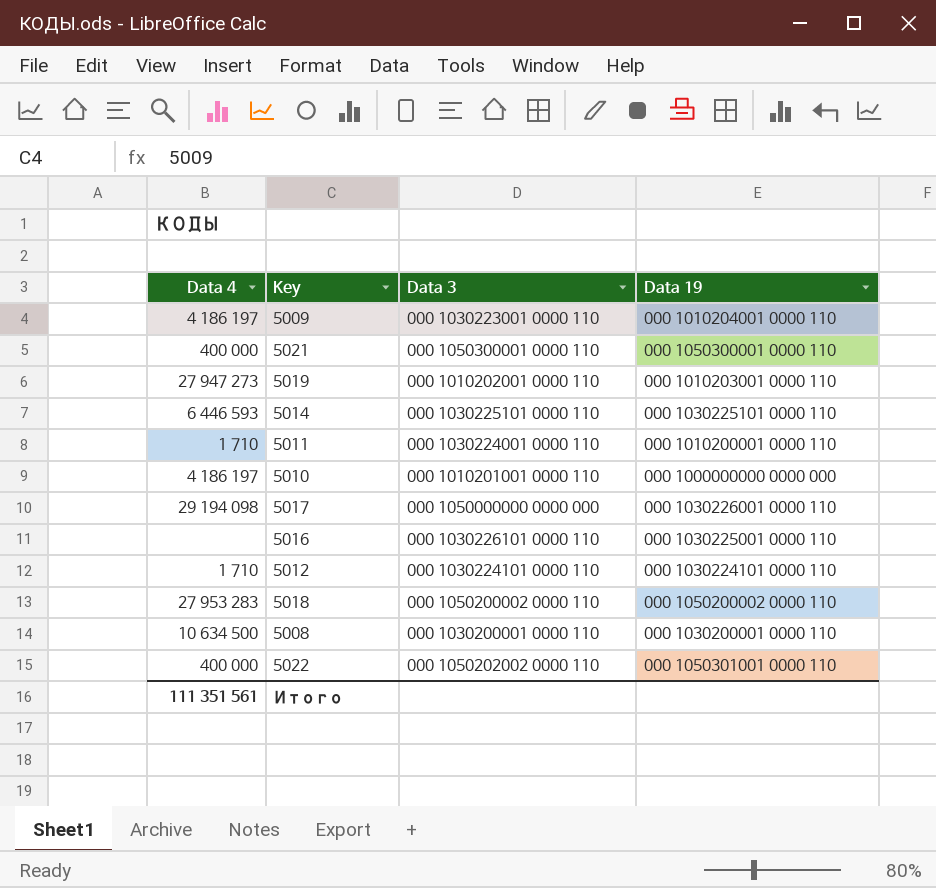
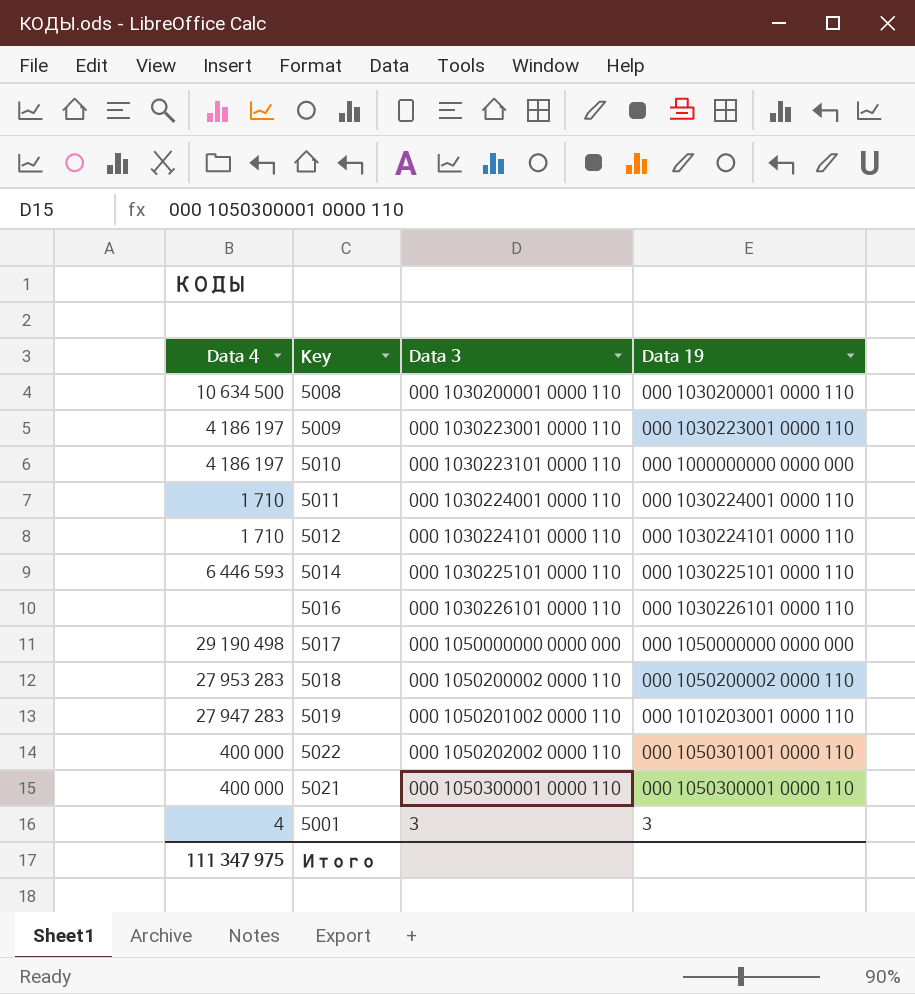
row order: none -> Data 3 ascending
5009 | Data 19: 000 1010204001 0000 110 -> 000 1030223001 0000 110
5010 | Data 3: 000 1010201001 0000 110 -> 000 1030223101 0000 110
5011 | Data 19: 000 1010200001 0000 110 -> 000 1030224001 0000 110
5016 | Data 19: 000 1030225001 0000 110 -> 000 1030226101 0000 110
5017 | Data 4: 29 194 098 -> 29 190 498
5017 | Data 19: 000 1030226001 0000 110 -> 000 1050000000 0000 000
5019 | Data 4: 27 947 273 -> 27 947 283
5019 | Data 3: 000 1010202001 0000 110 -> 000 1050201002 0000 110
row 5001: none -> 4 | 3 | 3
Итого | Data 4: 111 351 561 -> 111 347 975

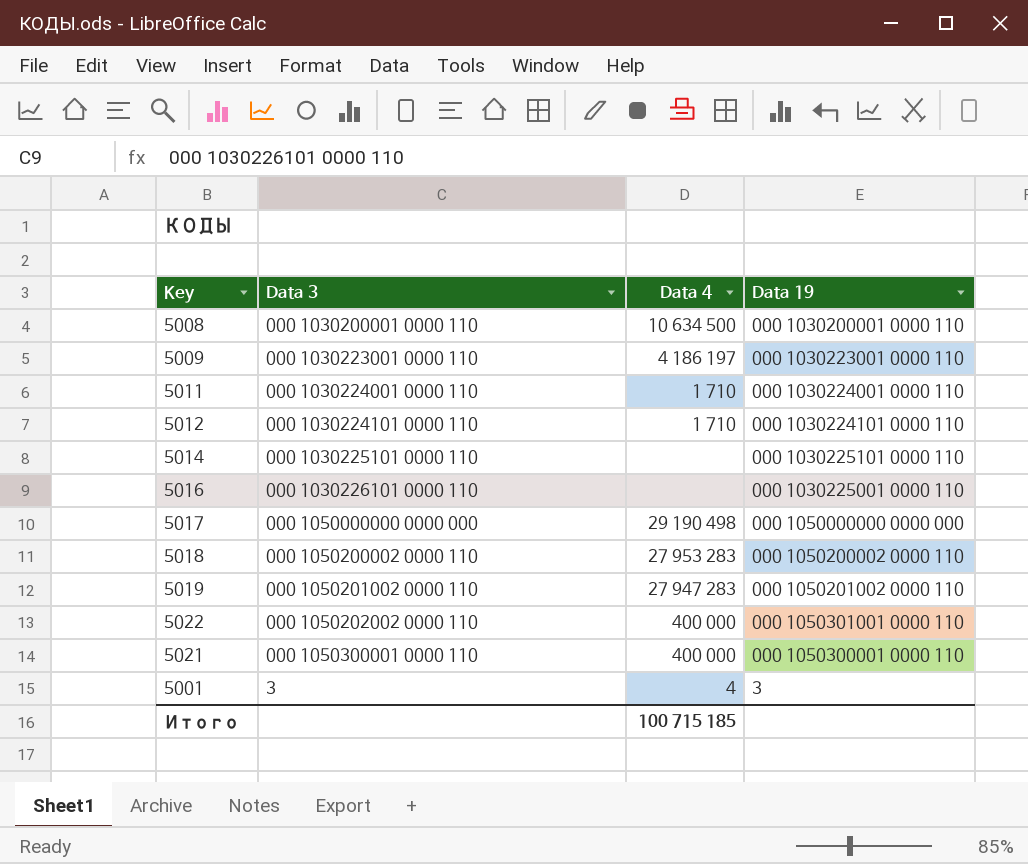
column Data 4 | position: 1 -> 3
row 5010: 4 186 197 | 000 1030223101 0000 110 | 000 1000000000 0000 000 -> none
5014 | Data 4: 6 446 593 -> none
5016 | Data 19: 000 1030226101 0000 110 -> 000 1030225001 0000 110
5019 | Data 19: 000 1010203001 0000 110 -> 000 1050201002 0000 110
Итого | Data 4: 111 347 975 -> 100 715 185

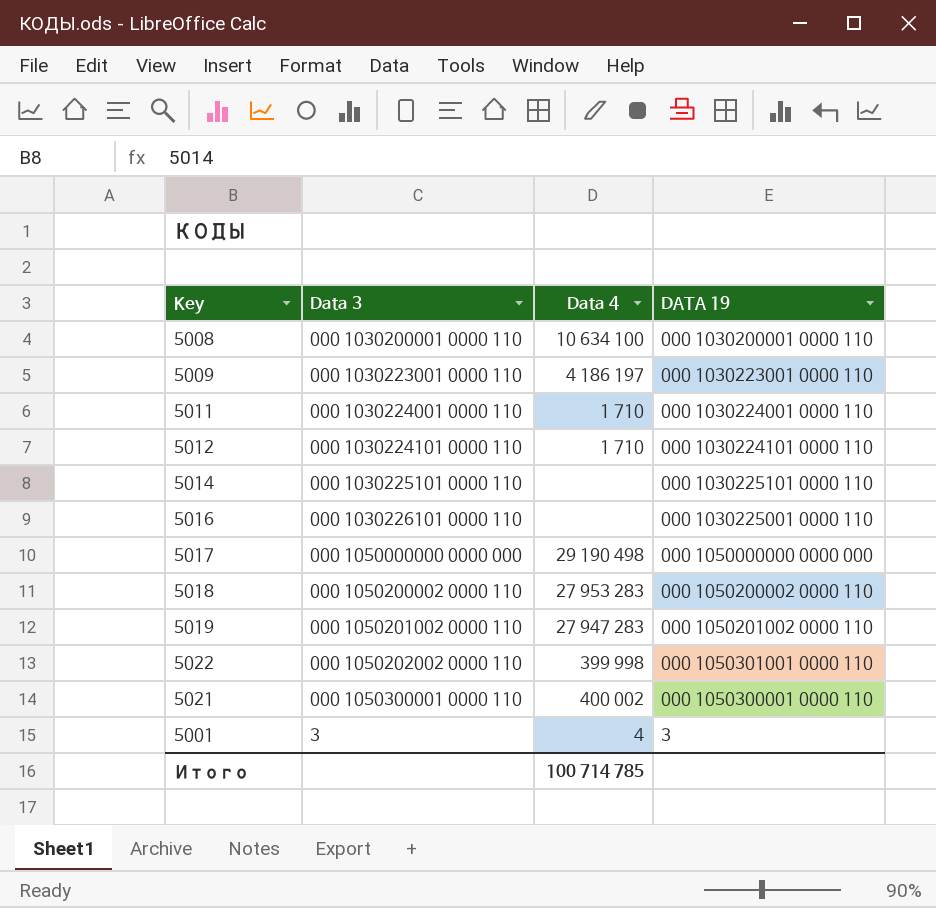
column name: Data 19 -> DATA 19
5008 | Data 4: 10 634 500 -> 10 634 100
5022 | Data 4: 400 000 -> 399 998
5021 | Data 4: 400 000 -> 400 002
Итого | Data 4: 100 715 185 -> 100 714 785

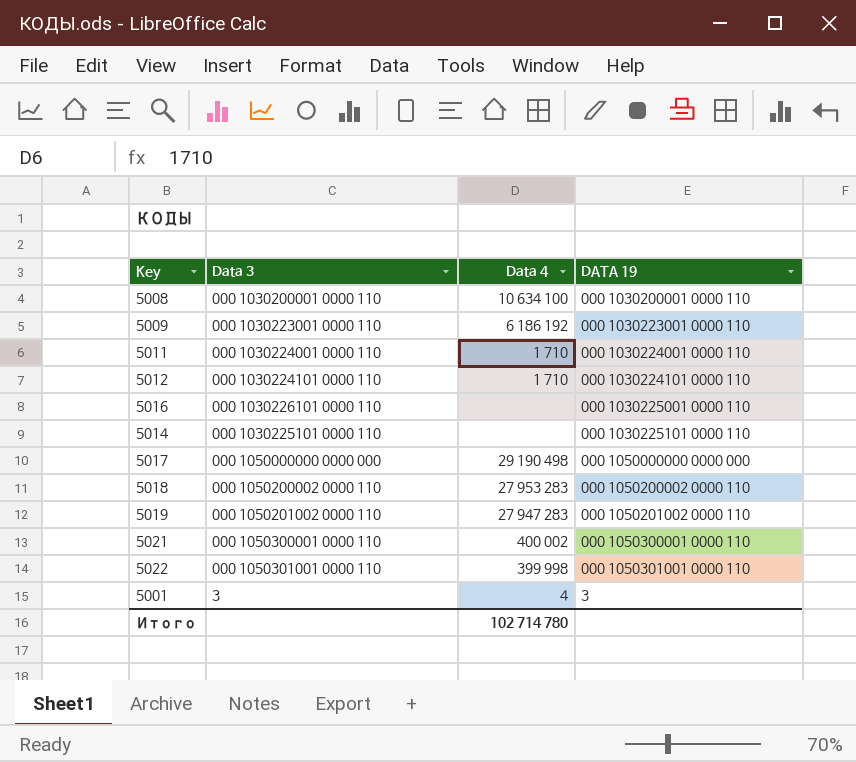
row order: Data 3 ascending -> DATA 19 ascending
5009 | Data 4: 4 186 197 -> 6 186 192
5022 | Data 3: 000 1050202002 0000 110 -> 000 1050301001 0000 110
Итого | Data 4: 100 714 785 -> 102 714 780

